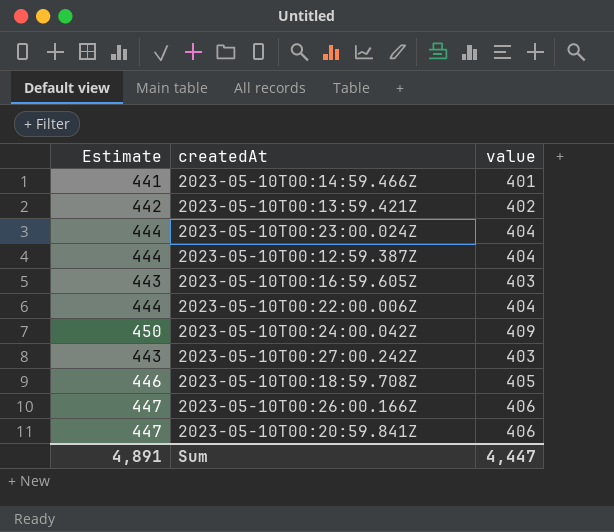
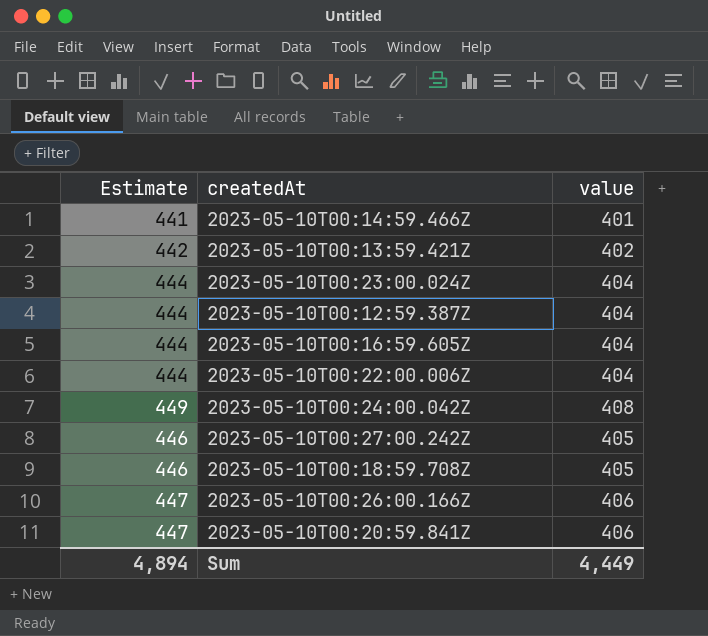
2023-05-10T00:16:59.605Z | Estimate: 443 -> 444
2023-05-10T00:16:59.605Z | value: 403 -> 404
2023-05-10T00:24:00.042Z | Estimate: 450 -> 449
2023-05-10T00:24:00.042Z | value: 409 -> 408
2023-05-10T00:27:00.242Z | Estimate: 443 -> 446
2023-05-10T00:27:00.242Z | value: 403 -> 405
Sum | Estimate: 4,891 -> 4,894
Sum | value: 4,447 -> 4,449

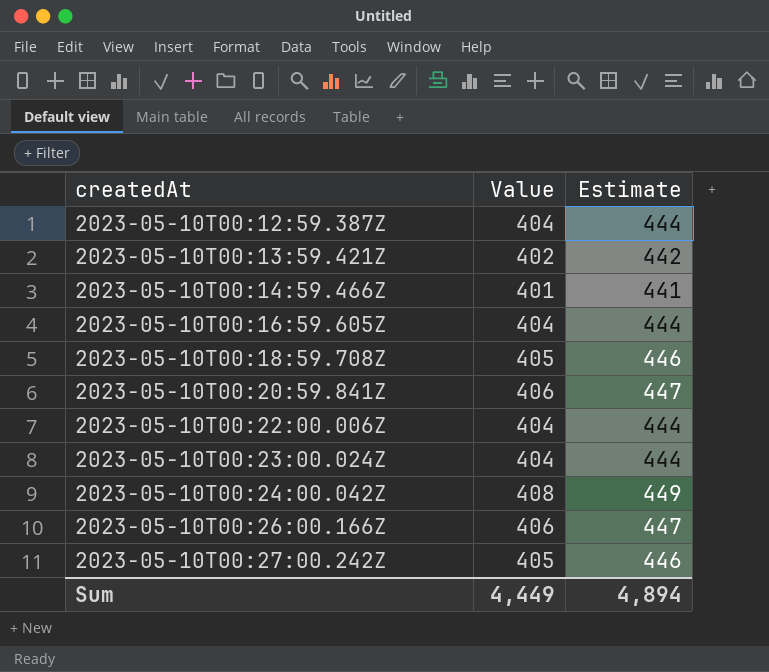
row order: none -> createdAt ascending
column name: value -> Value
column Estimate | position: 1 -> 3

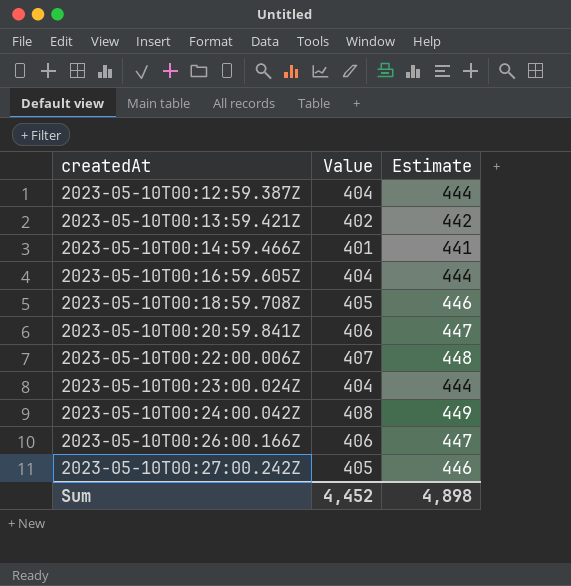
2023-05-10T00:22:00.006Z | Value: 404 -> 407
2023-05-10T00:22:00.006Z | Estimate: 444 -> 448
Sum | Value: 4,449 -> 4,452
Sum | Estimate: 4,894 -> 4,898

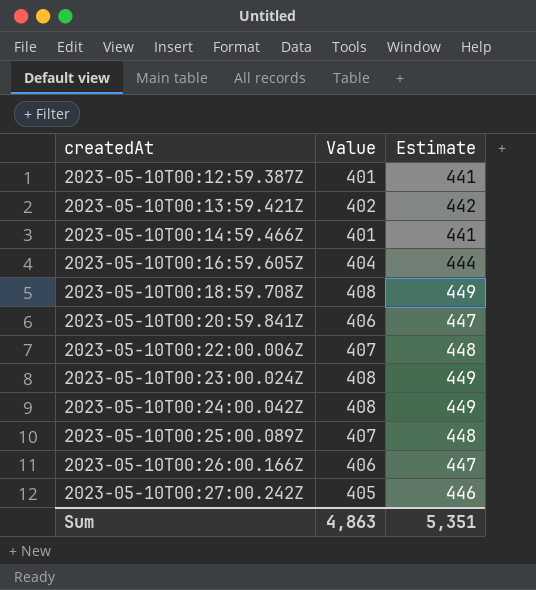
2023-05-10T00:12:59.387Z | Value: 404 -> 401
2023-05-10T00:12:59.387Z | Estimate: 444 -> 441
2023-05-10T00:18:59.708Z | Value: 405 -> 408
2023-05-10T00:18:59.708Z | Estimate: 446 -> 449
2023-05-10T00:23:00.024Z | Value: 404 -> 408
2023-05-10T00:23:00.024Z | Estimate: 444 -> 449
row 2023-05-10T00:25:00.089Z: none -> 407 | 448
Sum | Value: 4,452 -> 4,863
Sum | Estimate: 4,898 -> 5,351

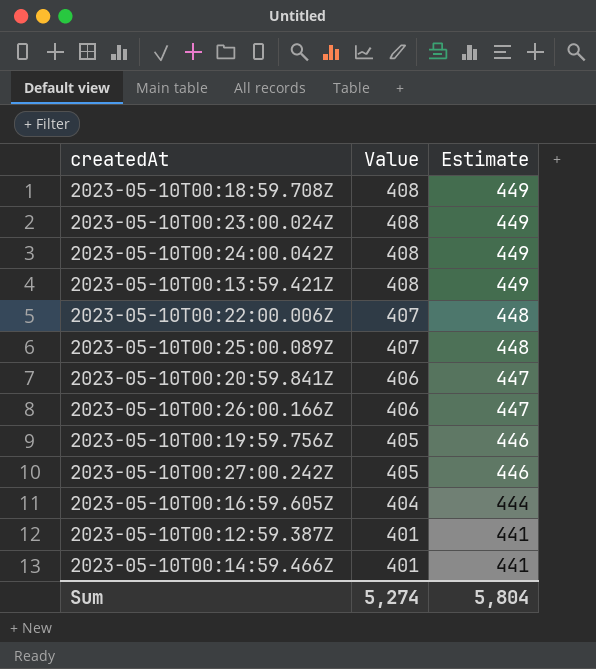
row order: createdAt ascending -> Value descending
2023-05-10T00:13:59.421Z | Value: 402 -> 408
2023-05-10T00:13:59.421Z | Estimate: 442 -> 449
row 2023-05-10T00:19:59.756Z: none -> 405 | 446
Sum | Value: 4,863 -> 5,274
Sum | Estimate: 5,351 -> 5,804

